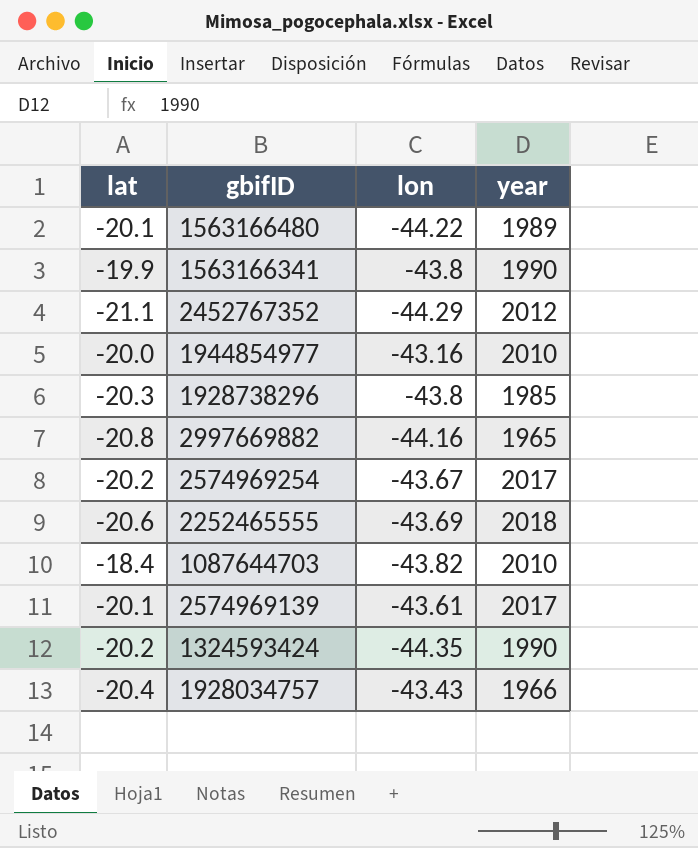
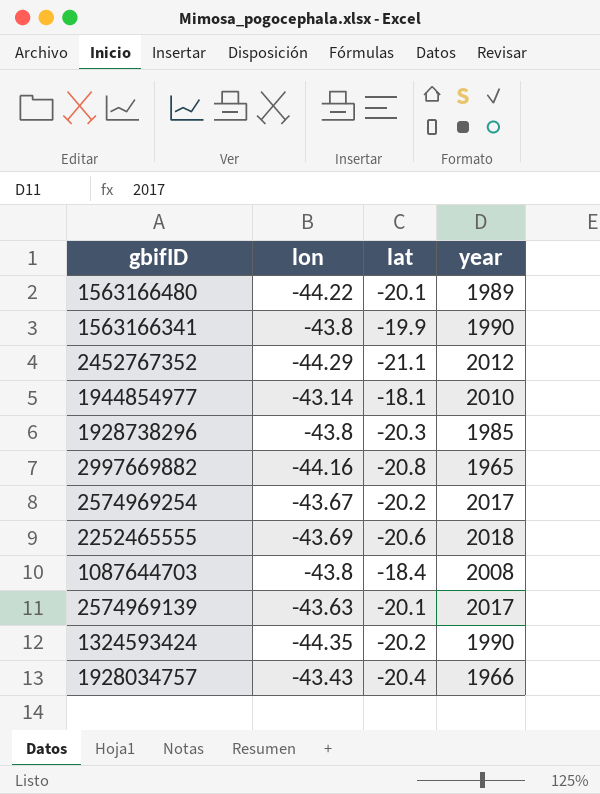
column lat | position: 1 -> 3
1944854977 | lon: -43.16 -> -43.14
1944854977 | lat: -20.0 -> -18.1
1087644703 | lon: -43.82 -> -43.8
1087644703 | year: 2010 -> 2008
2574969139 | lon: -43.61 -> -43.63

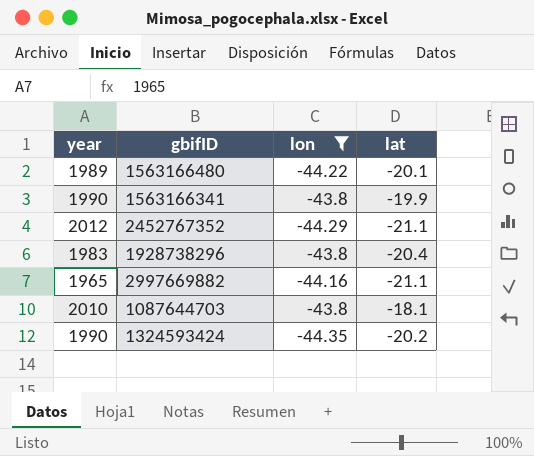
filter: none -> lon <= -43.8
column year | position: 4 -> 1
1928738296 | year: 1985 -> 1983
1928738296 | lat: -20.3 -> -20.4
2997669882 | lat: -20.8 -> -21.1
1087644703 | year: 2008 -> 2010
1087644703 | lat: -18.4 -> -18.1

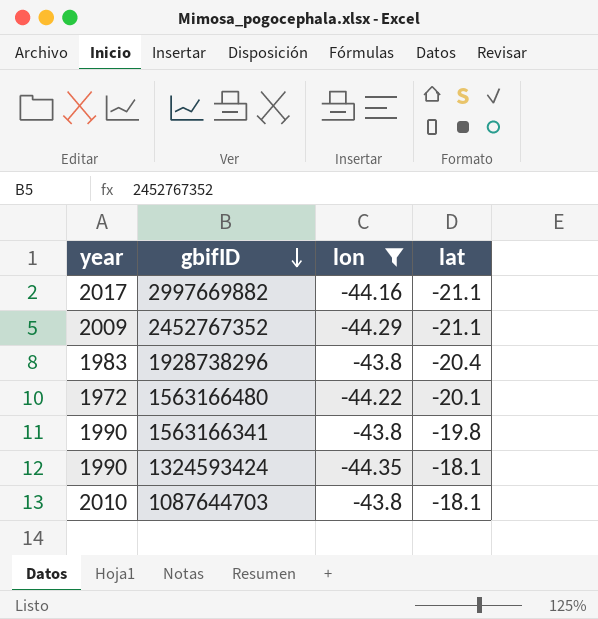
row order: none -> gbifID descending
2997669882 | year: 1965 -> 2017
2452767352 | year: 2012 -> 2009
1563166480 | year: 1989 -> 1972
1563166341 | lat: -19.9 -> -19.8
1324593424 | lat: -20.2 -> -18.1

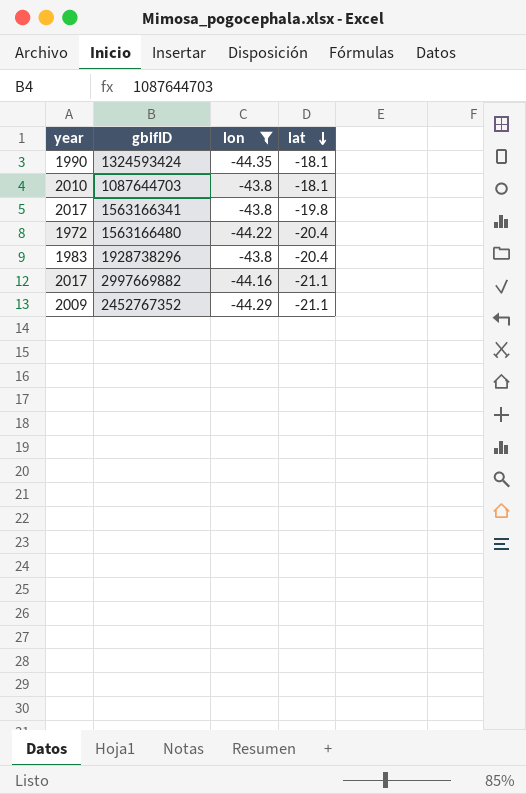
row order: gbifID descending -> lat descending
1563166341 | year: 1990 -> 2017
1563166480 | lat: -20.1 -> -20.4

